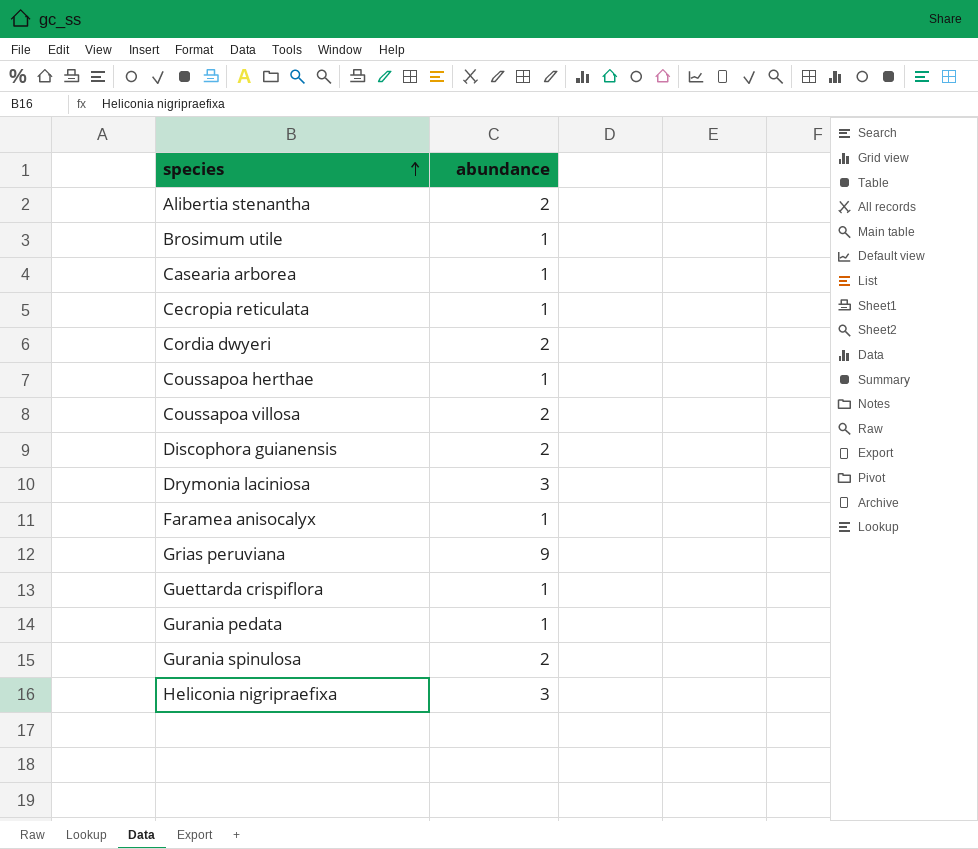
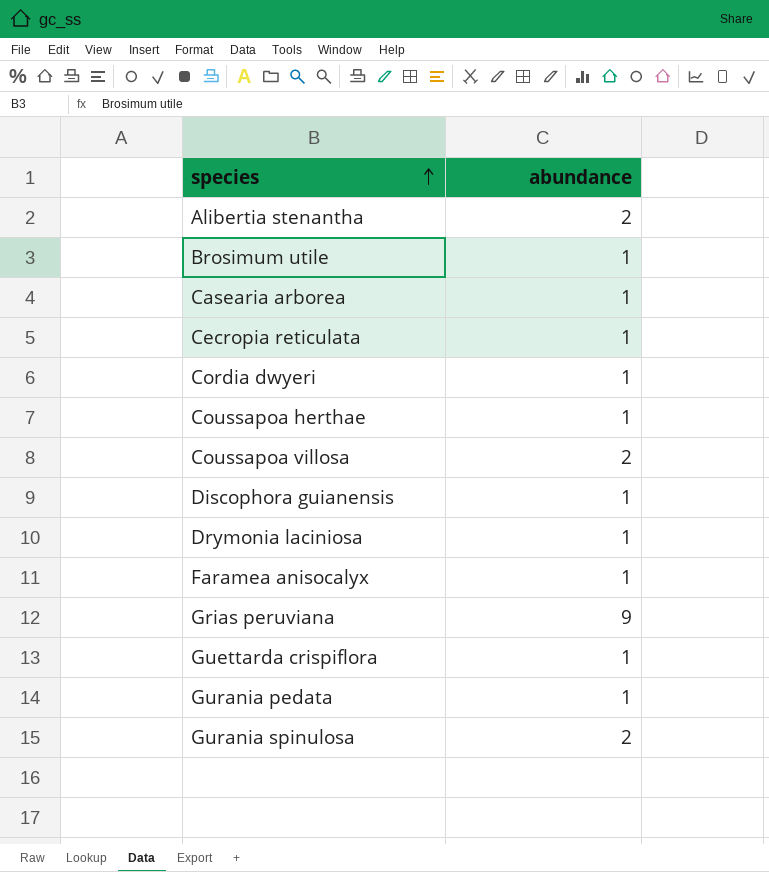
row Heliconia nigripraefixa: 3 -> none
Cordia dwyeri | abundance: 2 -> 1
Discophora guianensis | abundance: 2 -> 1
Drymonia laciniosa | abundance: 3 -> 1

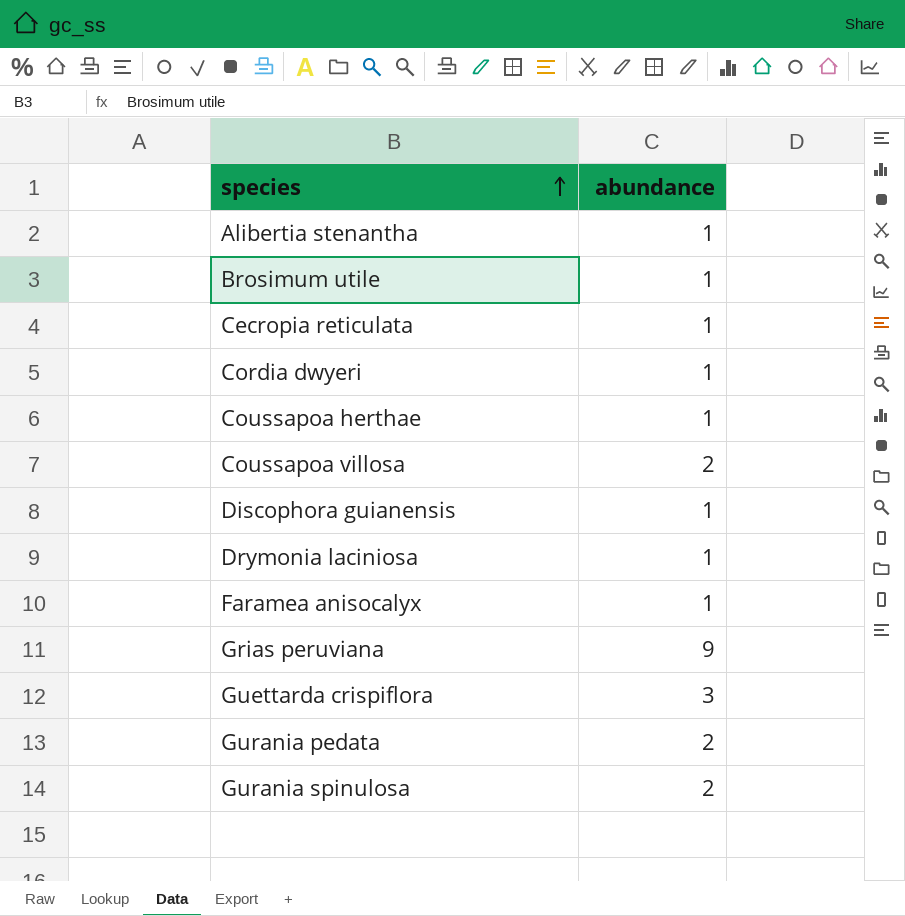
row Casearia arborea: 1 -> none
Alibertia stenantha | abundance: 2 -> 1
Guettarda crispiflora | abundance: 1 -> 3
Gurania pedata | abundance: 1 -> 2

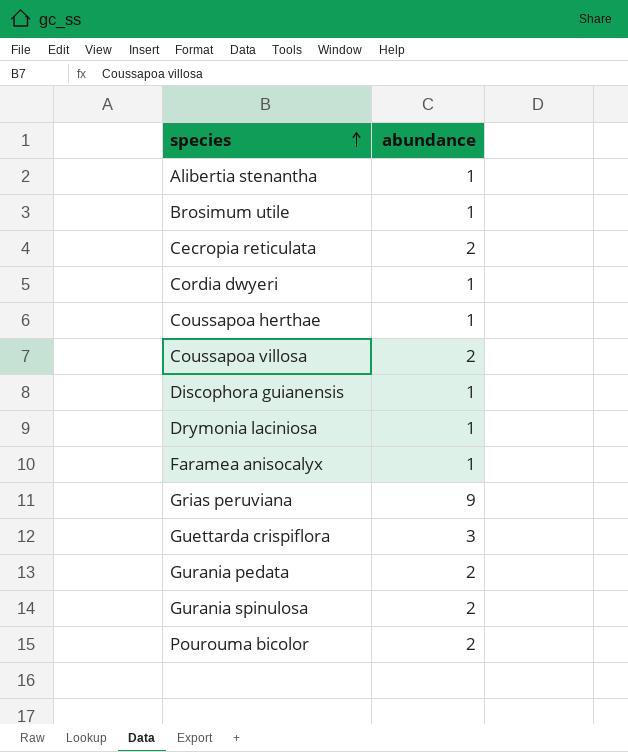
Cecropia reticulata | abundance: 1 -> 2
row Pourouma bicolor: none -> 2

